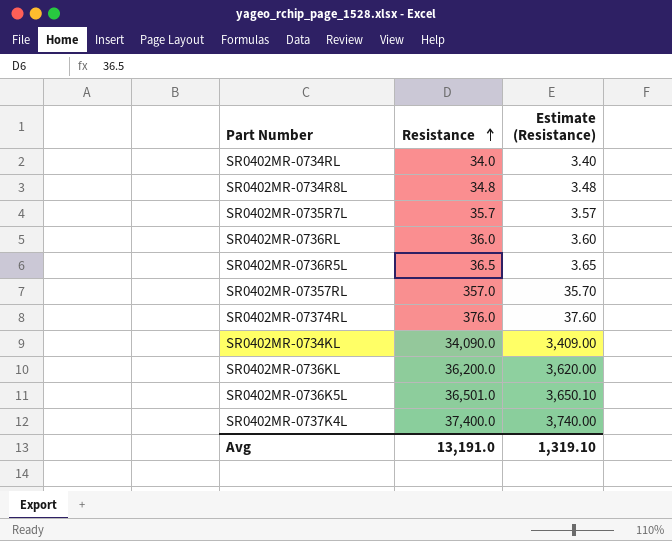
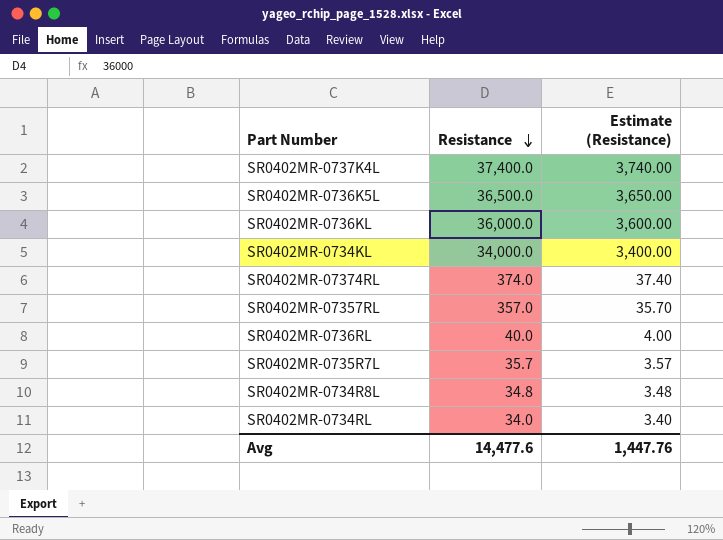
row order: Resistance ascending -> Resistance descending
row SR0402MR-0736R5L: 36.5 | 3.65 -> none
SR0402MR-0736K5L | Resistance: 36,501.0 -> 36,500.0
SR0402MR-0736K5L | Estimate (Resistance): 3,650.10 -> 3,650.00
SR0402MR-0736KL | Resistance: 36,200.0 -> 36,000.0
SR0402MR-0736KL | Estimate (Resistance): 3,620.00 -> 3,600.00
SR0402MR-0734KL | Resistance: 34,090.0 -> 34,000.0
SR0402MR-0734KL | Estimate (Resistance): 3,409.00 -> 3,400.00
SR0402MR-07374RL | Resistance: 376.0 -> 374.0
SR0402MR-07374RL | Estimate (Resistance): 37.60 -> 37.40
SR0402MR-0736RL | Resistance: 36.0 -> 40.0
SR0402MR-0736RL | Estimate (Resistance): 3.60 -> 4.00
Avg | Resistance: 13,191.0 -> 14,477.6
Avg | Estimate (Resistance): 1,319.10 -> 1,447.76

